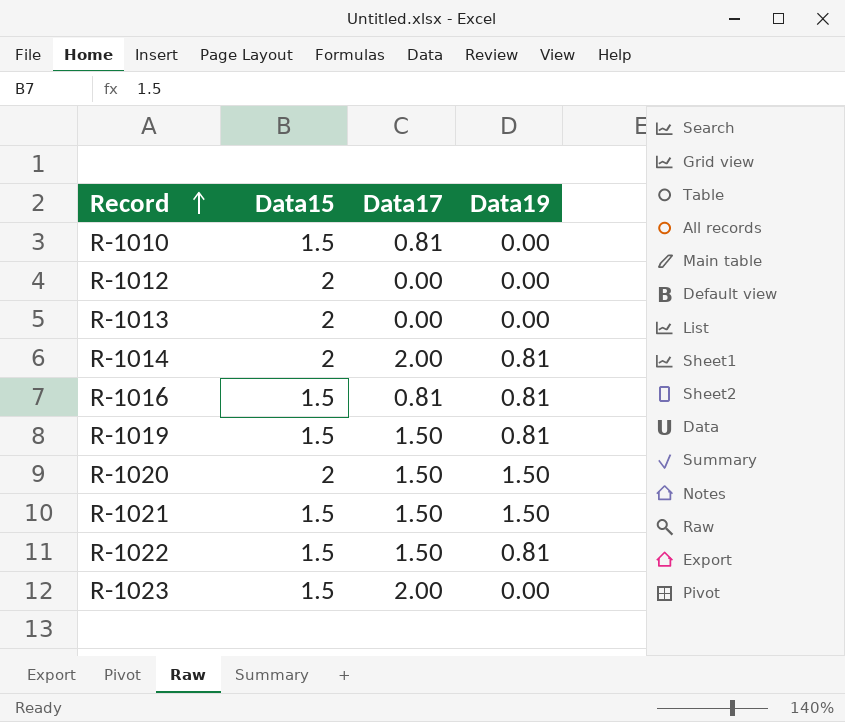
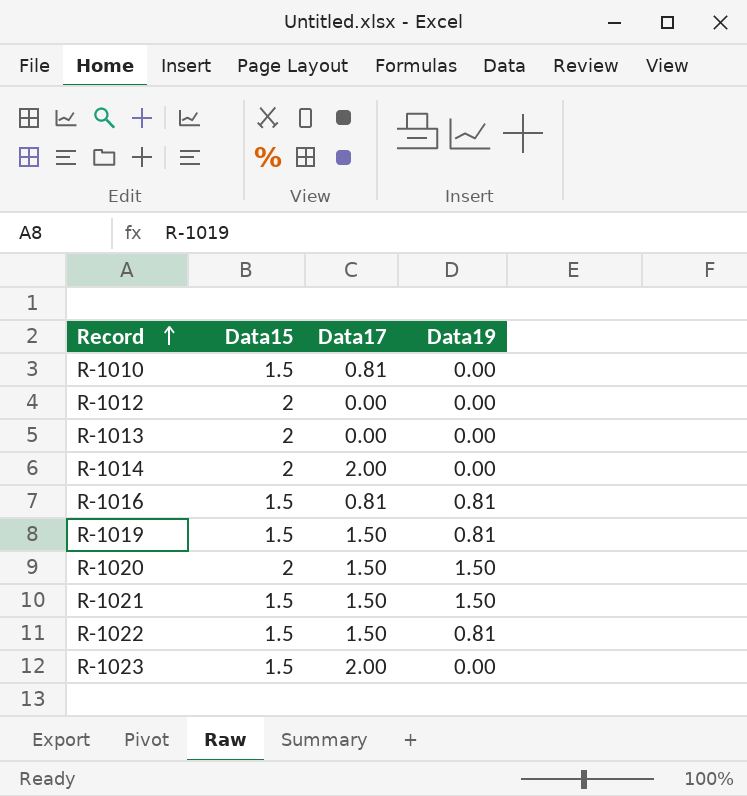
R-1014 | Data19: 0.81 -> 0.00

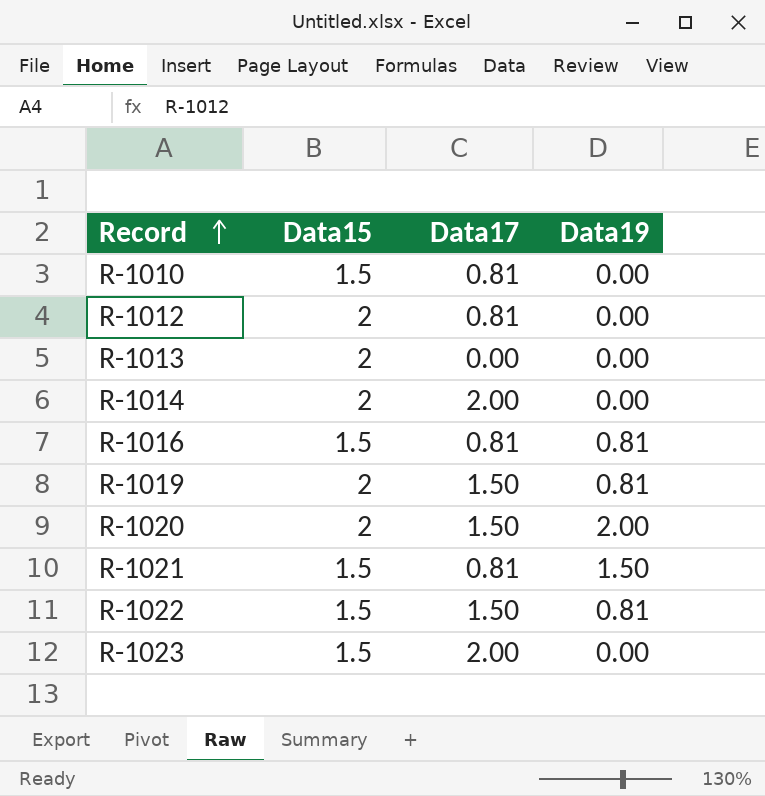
R-1012 | Data17: 0.00 -> 0.81
R-1019 | Data15: 1.5 -> 2
R-1020 | Data19: 1.50 -> 2.00
R-1021 | Data17: 1.50 -> 0.81

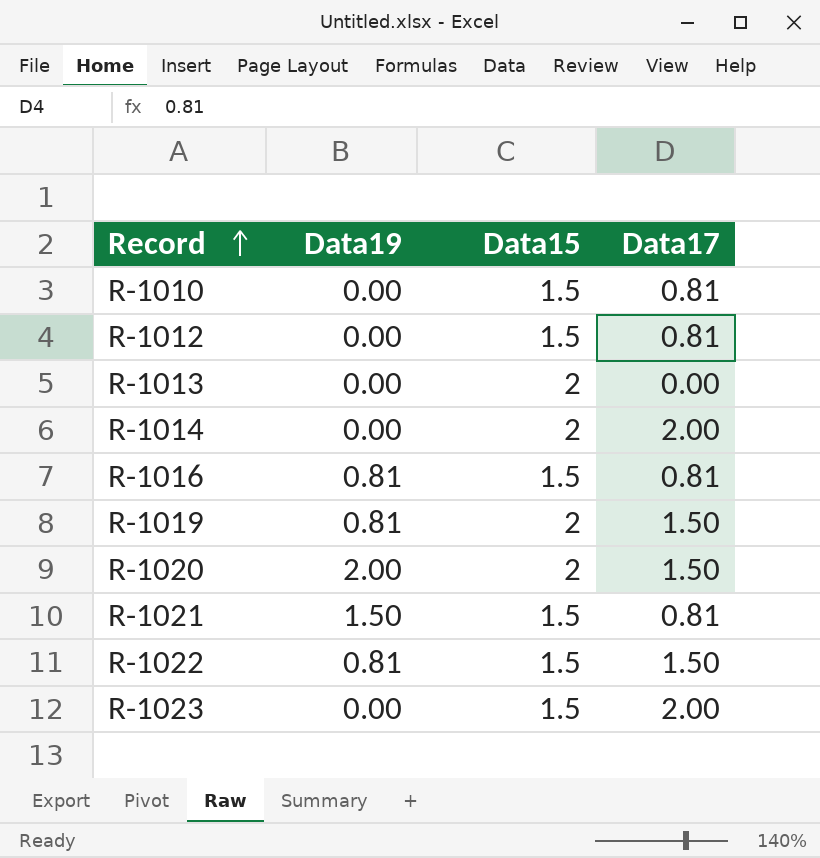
column Data19 | position: 4 -> 2
R-1012 | Data15: 2 -> 1.5

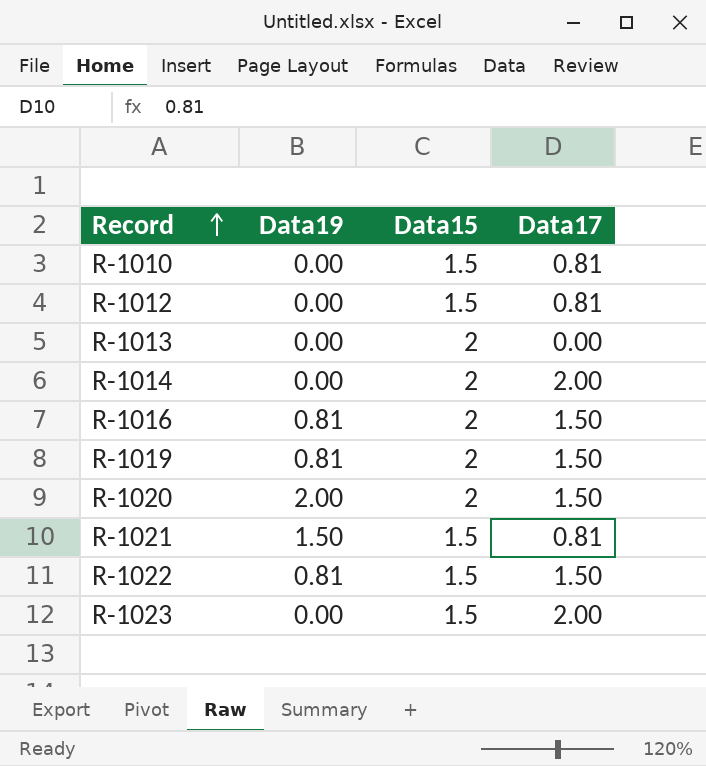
R-1016 | Data15: 1.5 -> 2
R-1016 | Data17: 0.81 -> 1.50

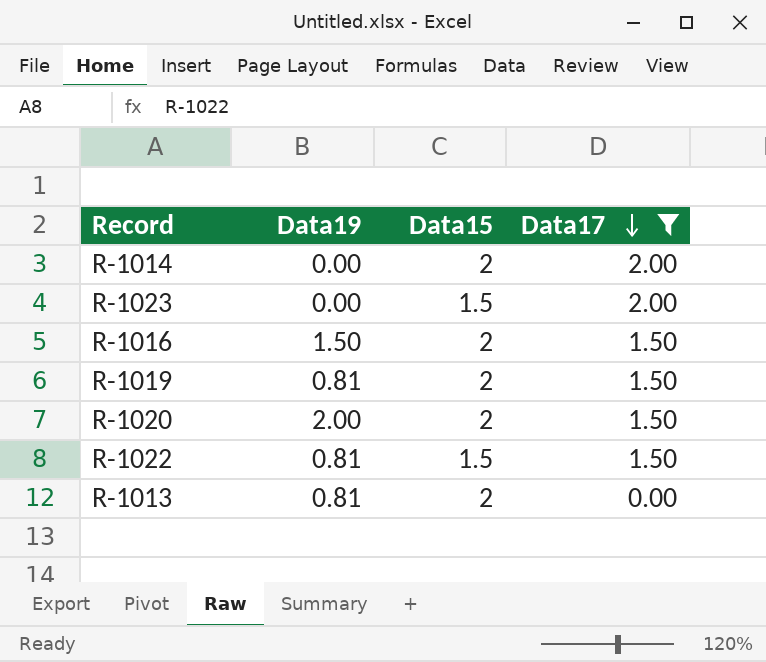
filter: none -> Data17 != 0.81
row order: Record ascending -> Data17 descending
R-1016 | Data19: 0.81 -> 1.50
R-1013 | Data19: 0.00 -> 0.81

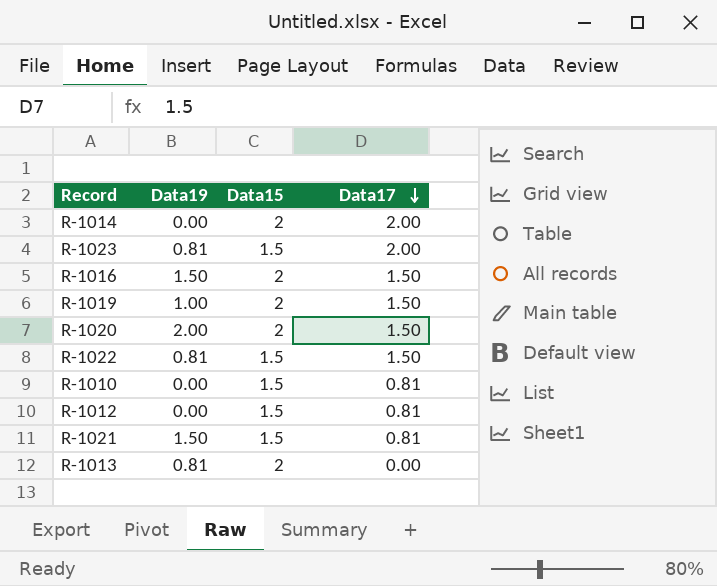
filter: Data17 != 0.81 -> none
R-1023 | Data19: 0.00 -> 0.81
R-1019 | Data19: 0.81 -> 1.00

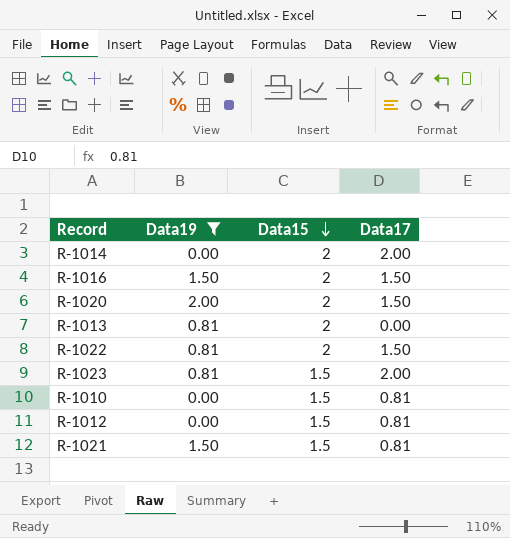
filter: none -> Data19 != 1.00
row order: Data17 descending -> Data15 descending
R-1022 | Data15: 1.5 -> 2

